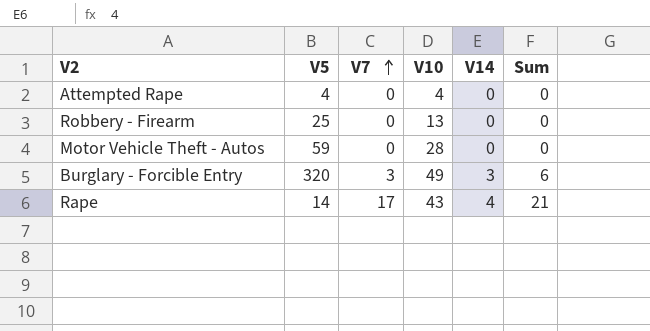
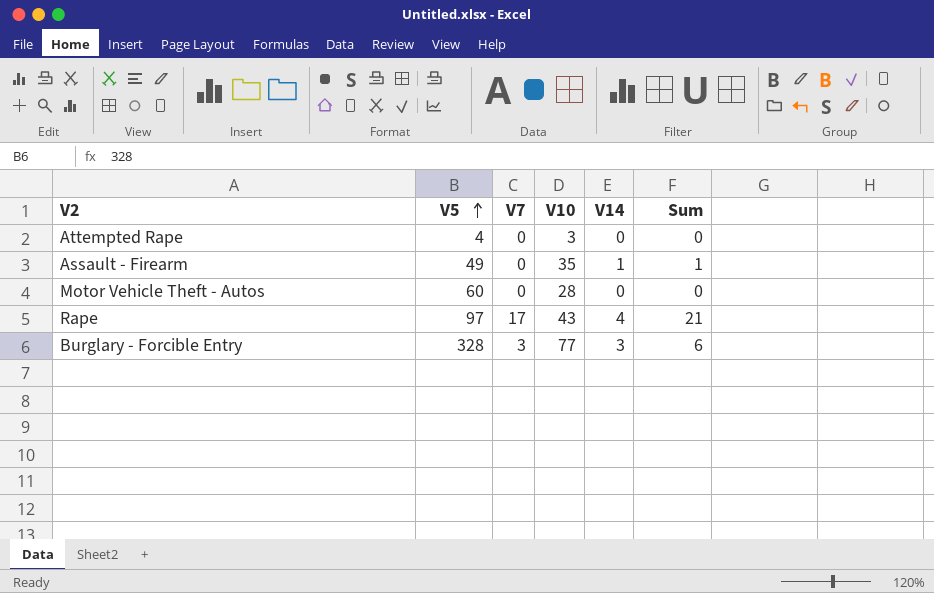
row order: V7 ascending -> V5 ascending
row Robbery - Firearm: 25 | 0 | 13 | 0 | 0 -> none
Attempted Rape | V10: 4 -> 3
row Assault - Firearm: none -> 49 | 0 | 35 | 1 | 1
Motor Vehicle Theft - Autos | V5: 59 -> 60
Rape | V5: 14 -> 97
Burglary - Forcible Entry | V5: 320 -> 328
Burglary - Forcible Entry | V10: 49 -> 77

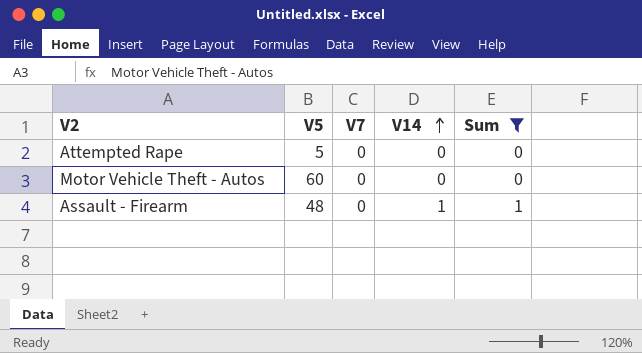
filter: none -> Sum <= 1
row order: V5 ascending -> V14 ascending
column V10 | position: 4 -> none
Attempted Rape | V5: 4 -> 5
Assault - Firearm | V5: 49 -> 48

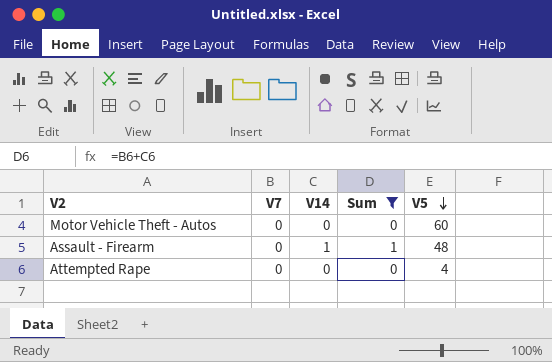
row order: V14 ascending -> V5 descending
column V5 | position: 2 -> 5
Attempted Rape | V5: 5 -> 4

